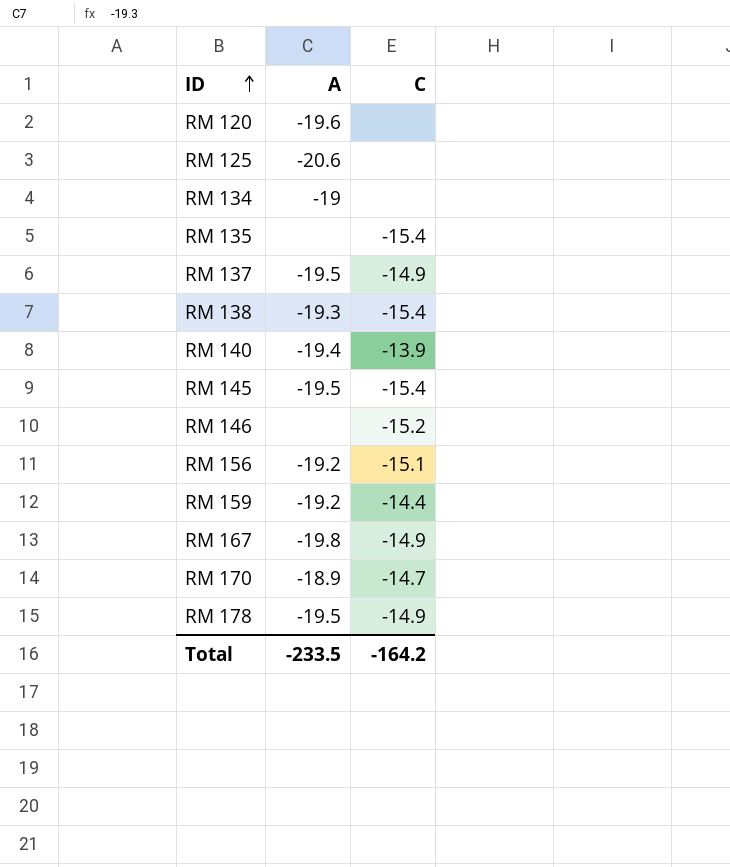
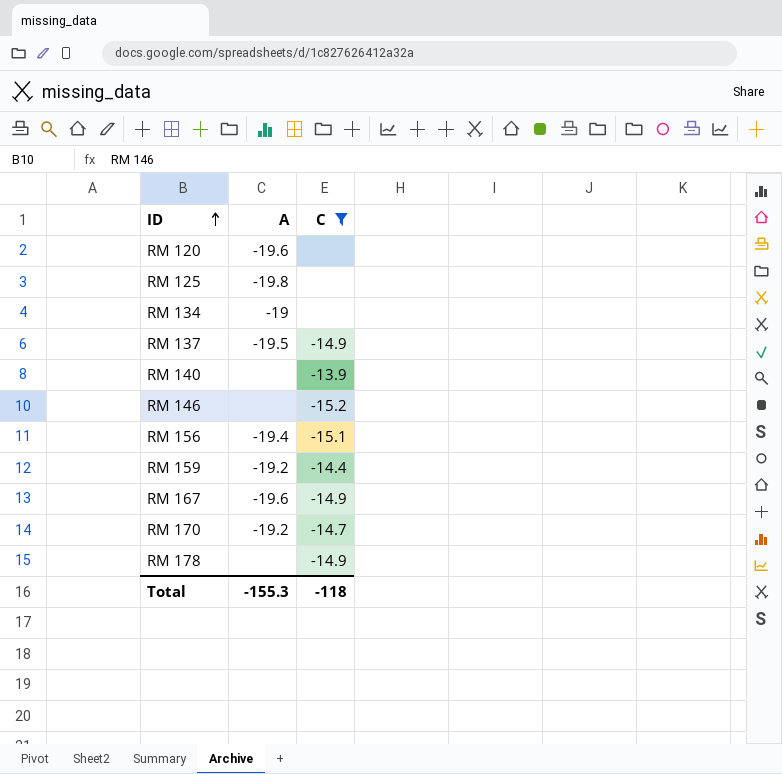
filter: none -> C != -15.4
RM 125 | A: -20.6 -> -19.8
RM 140 | A: -19.4 -> none
RM 156 | A: -19.2 -> -19.4
RM 167 | A: -19.8 -> -19.6
RM 170 | A: -18.9 -> -19.2
RM 178 | A: -19.5 -> none
Total | A: -233.5 -> -155.3
Total | C: -164.2 -> -118

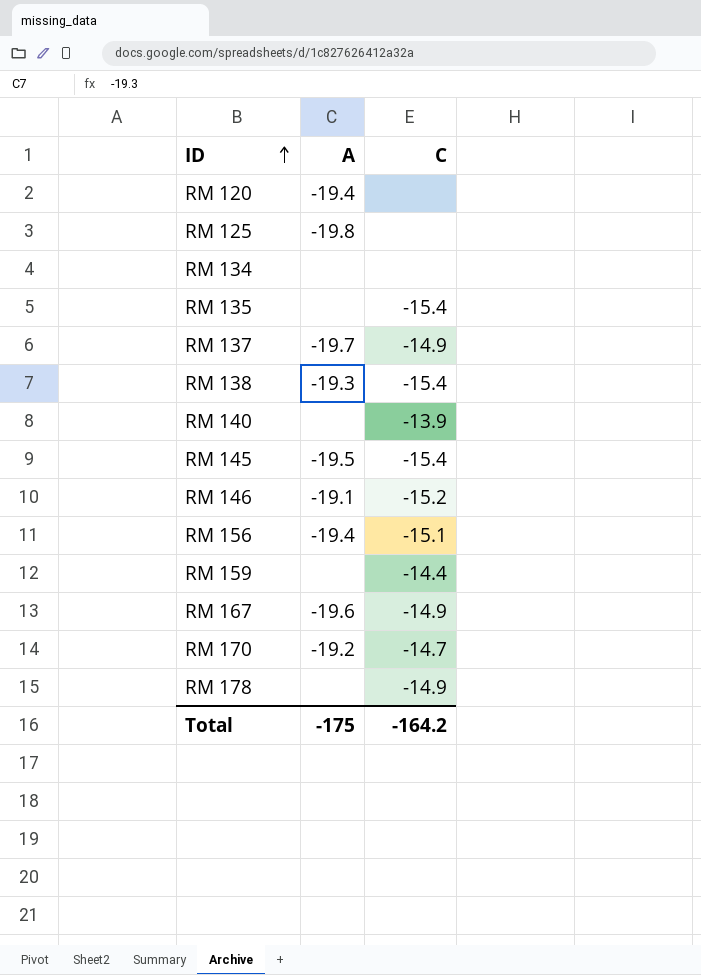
filter: C != -15.4 -> none
RM 120 | A: -19.6 -> -19.4
RM 134 | A: -19 -> none
RM 137 | A: -19.5 -> -19.7
RM 146 | A: none -> -19.1
RM 159 | A: -19.2 -> none
Total | A: -155.3 -> -175
Total | C: -118 -> -164.2

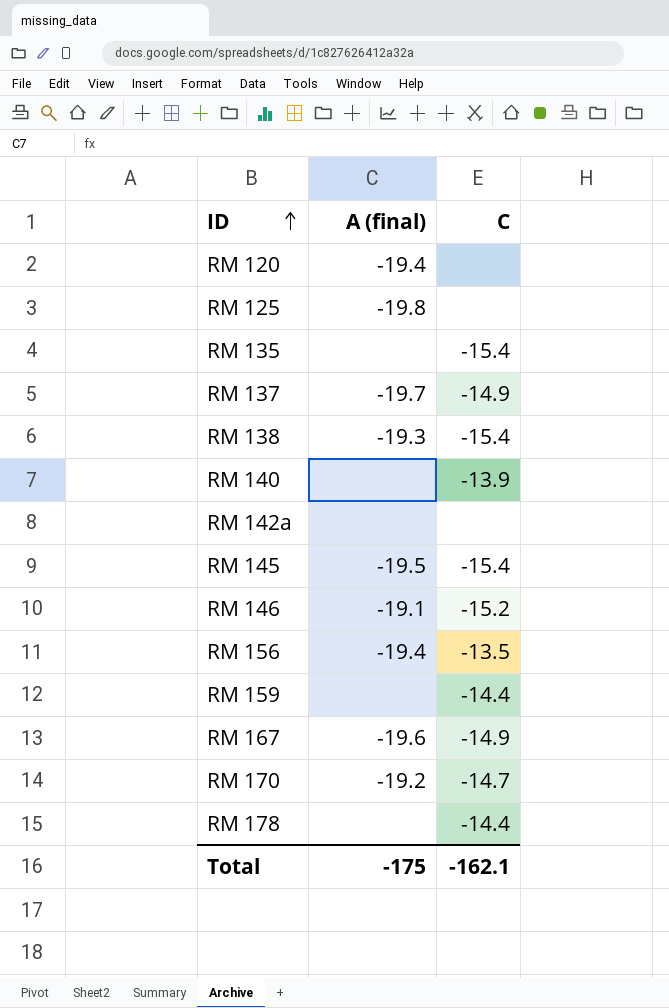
column name: A -> A (final)
row RM 134: none | none -> none
row RM 142a: none -> none | none
RM 156 | C: -15.1 -> -13.5
RM 178 | C: -14.9 -> -14.4
Total | C: -164.2 -> -162.1

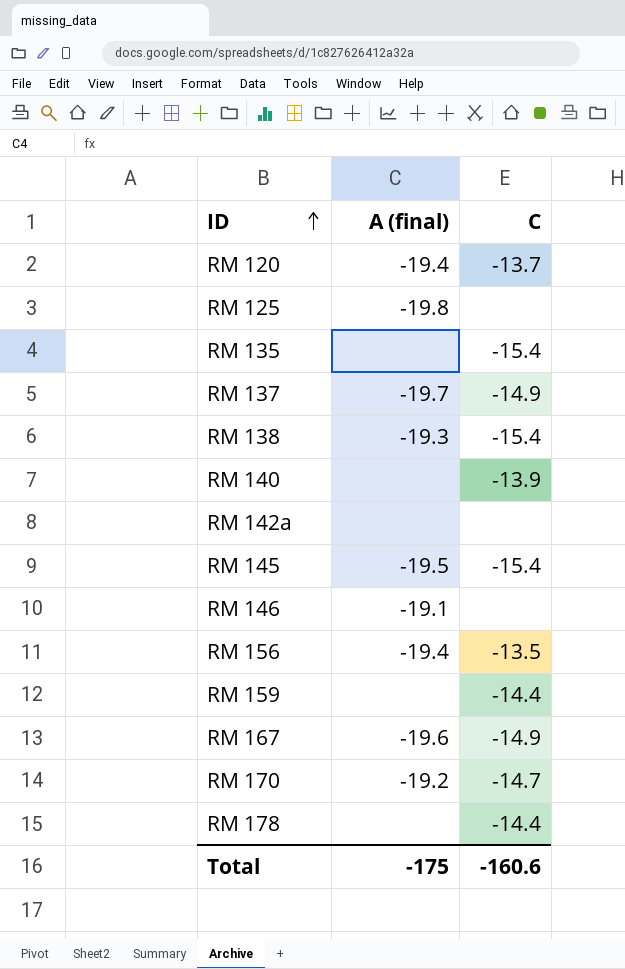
RM 120 | C: none -> -13.7
RM 146 | C: -15.2 -> none
Total | C: -162.1 -> -160.6

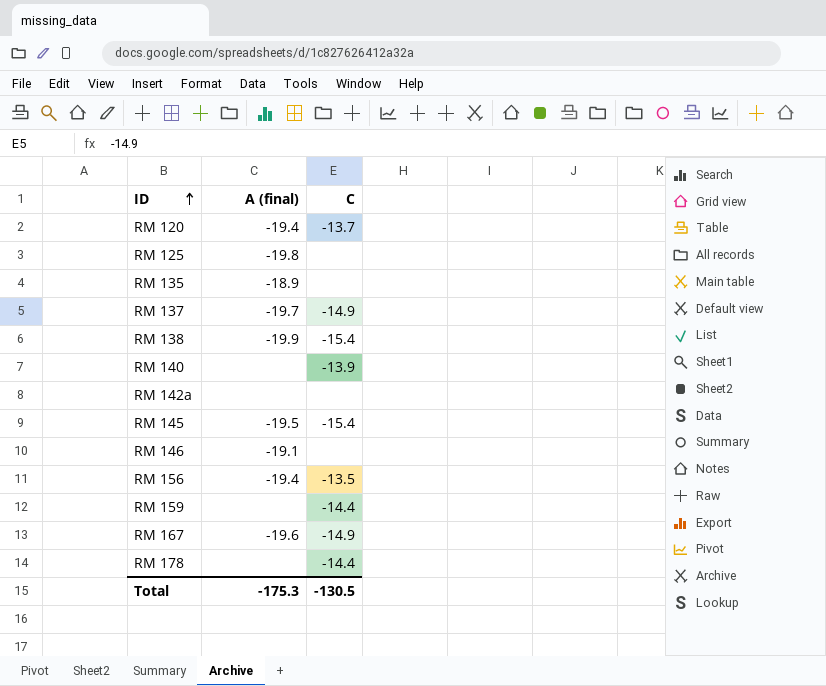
row RM 170: -19.2 | -14.7 -> none
RM 135 | A (final): none -> -18.9
RM 135 | C: -15.4 -> none
RM 138 | A (final): -19.3 -> -19.9
Total | A (final): -175 -> -175.3
Total | C: -160.6 -> -130.5

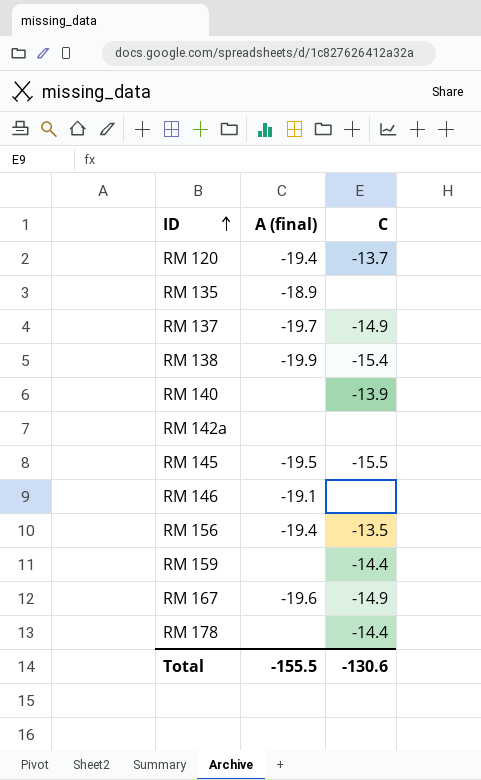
row RM 125: -19.8 | none -> none
RM 145 | C: -15.4 -> -15.5
Total | A (final): -175.3 -> -155.5
Total | C: -130.5 -> -130.6

